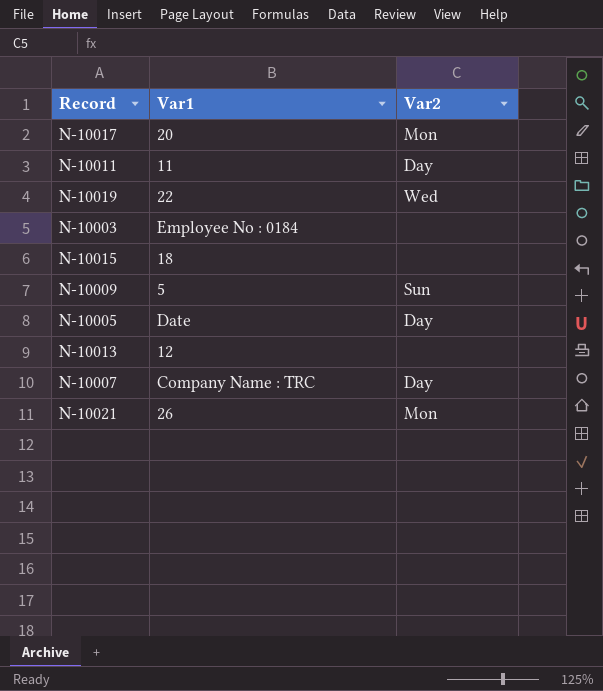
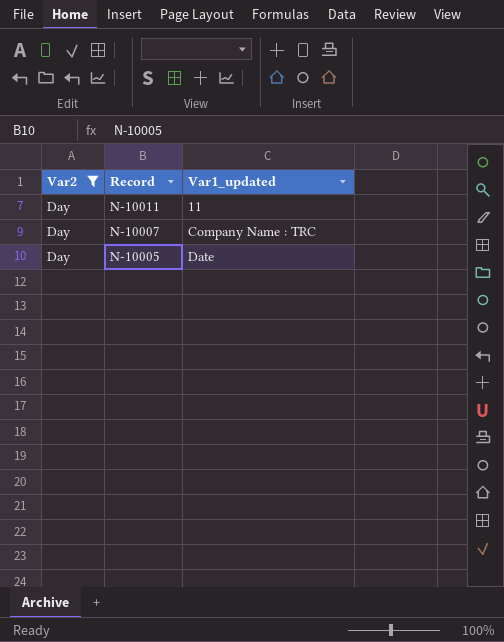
filter: none -> Var2 = Day
row order: none -> Record descending
column Var2 | position: 3 -> 1
column name: Var1 -> Var1_updated

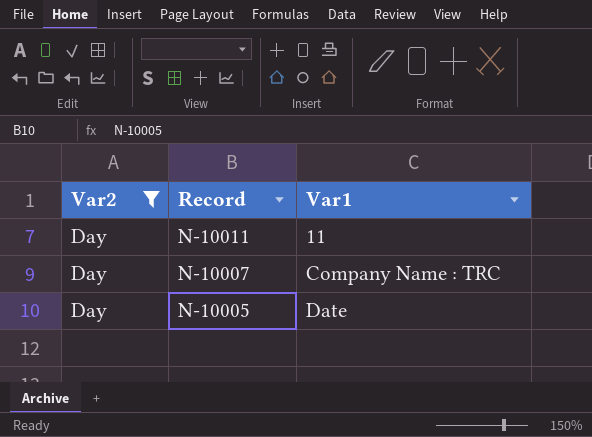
column name: Var1_updated -> Var1

